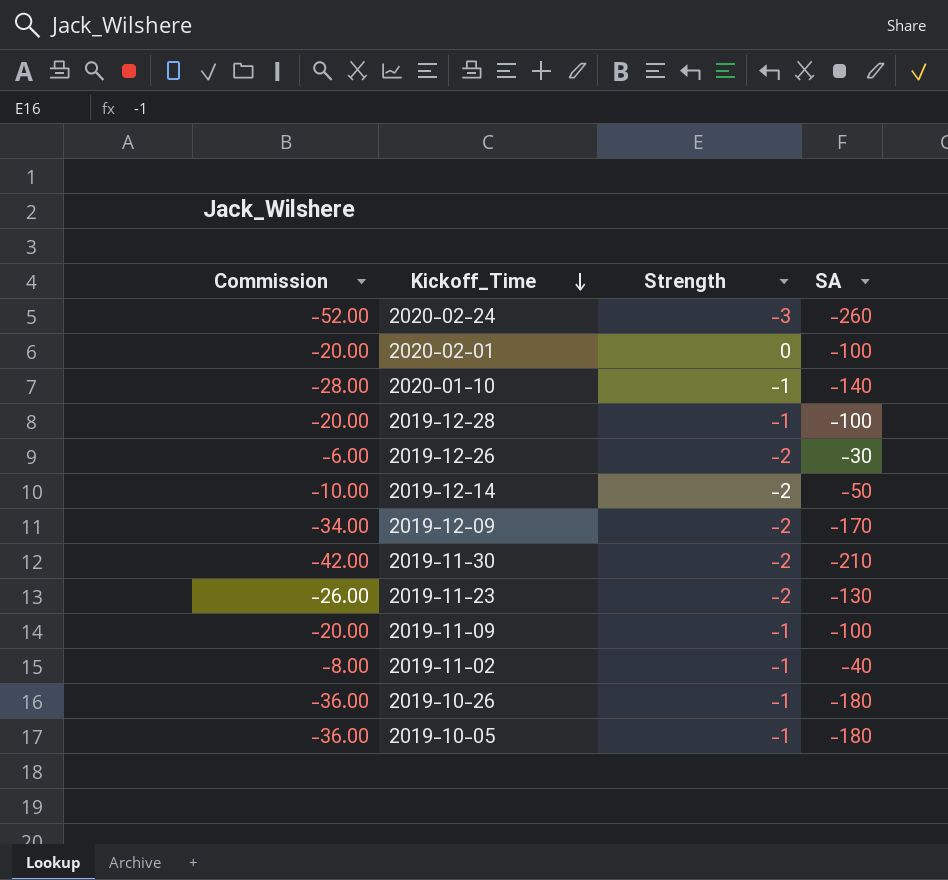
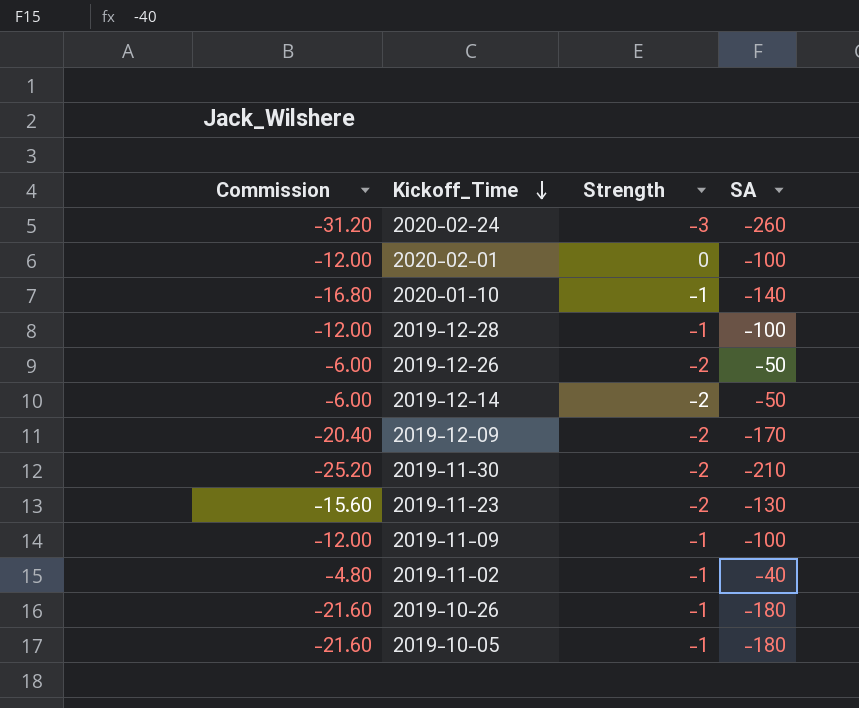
column Commission | formula: [SA] * 0.2 -> [SA] * 0.12
2019-12-26 | SA: -30 -> -50

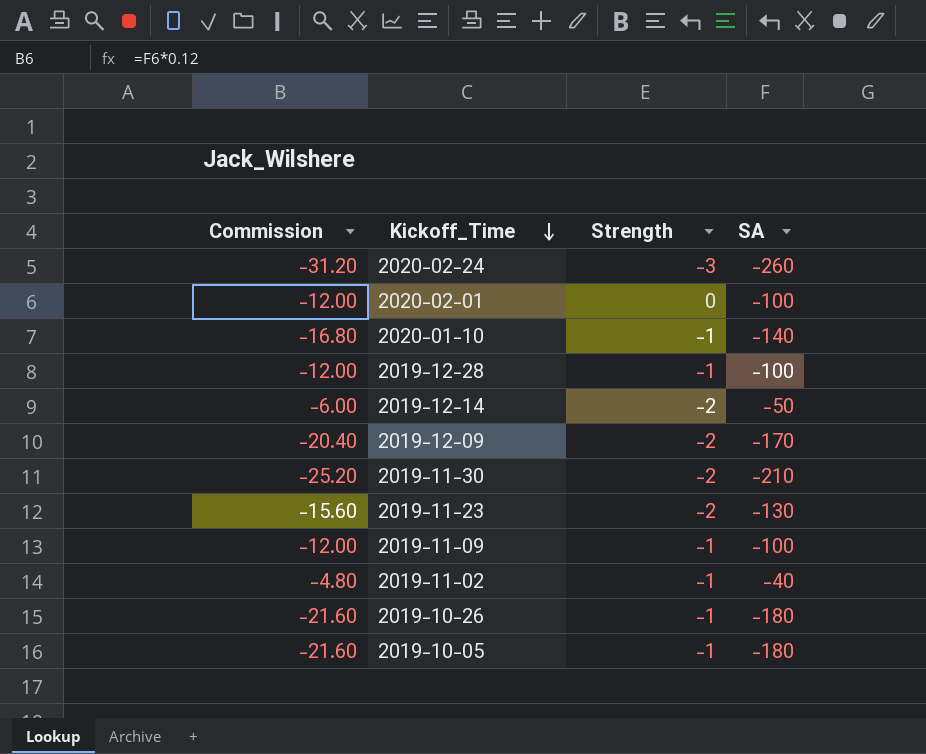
row 2019-12-26: -6.00 | -2 | -50 -> none

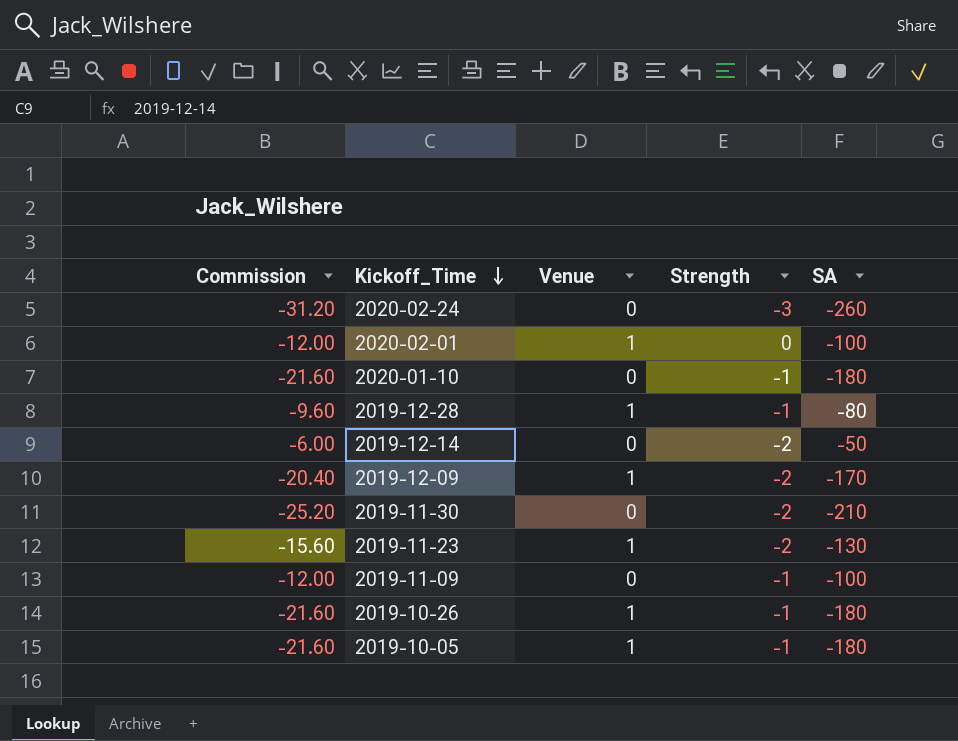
column Venue | position: none -> 3
row 2019-11-02: -4.80 | -1 | -40 -> none
2020-01-10 | Commission: -16.80 -> -21.60
2020-01-10 | SA: -140 -> -180
2019-12-28 | Commission: -12.00 -> -9.60
2019-12-28 | SA: -100 -> -80

